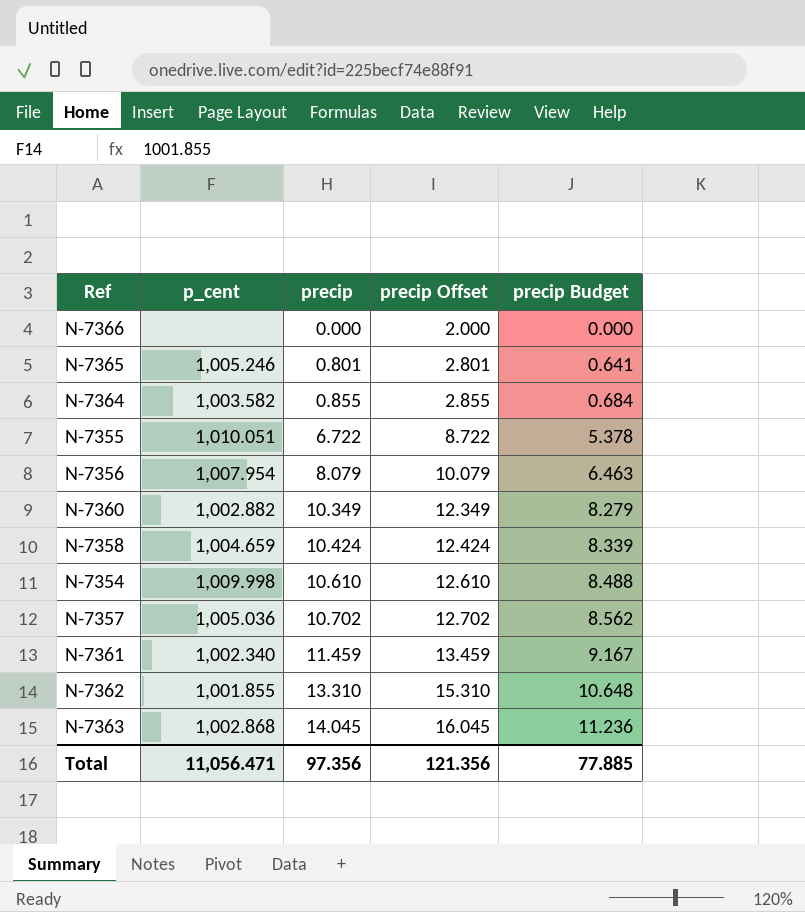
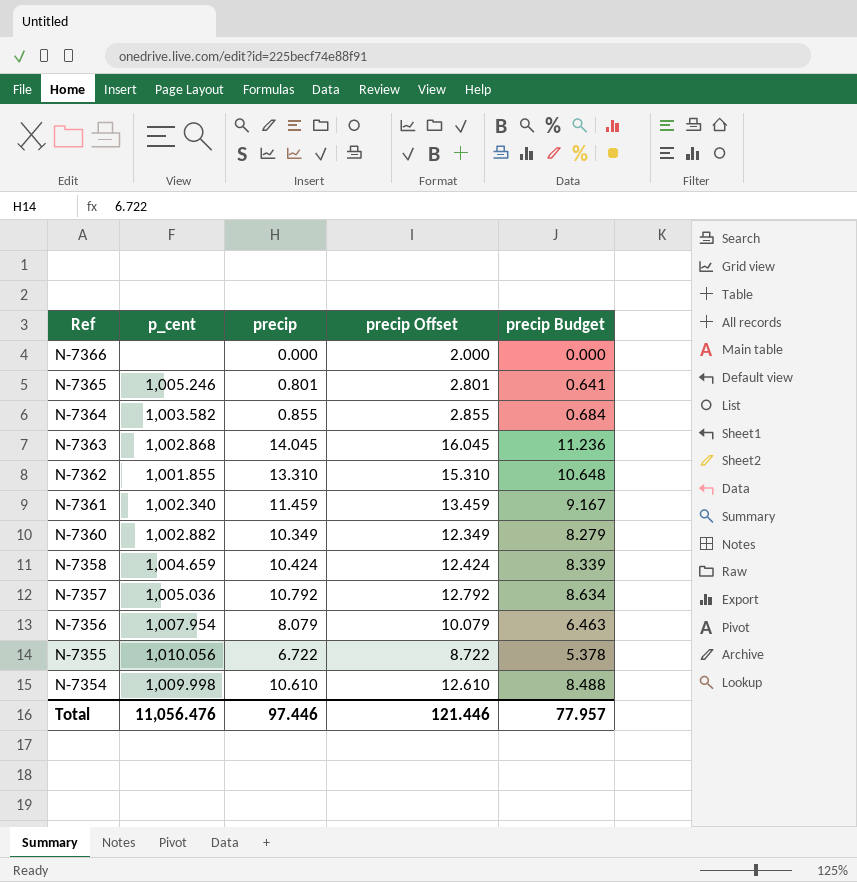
row order: precip ascending -> Ref descending
N-7357 | precip: 10.702 -> 10.792
N-7357 | precip Offset: 12.702 -> 12.792
N-7357 | precip Budget: 8.562 -> 8.634
N-7355 | p_cent: 1,010.051 -> 1,010.056
Total | p_cent: 11,056.471 -> 11,056.476
Total | precip: 97.356 -> 97.446
Total | precip Offset: 121.356 -> 121.446
Total | precip Budget: 77.885 -> 77.957

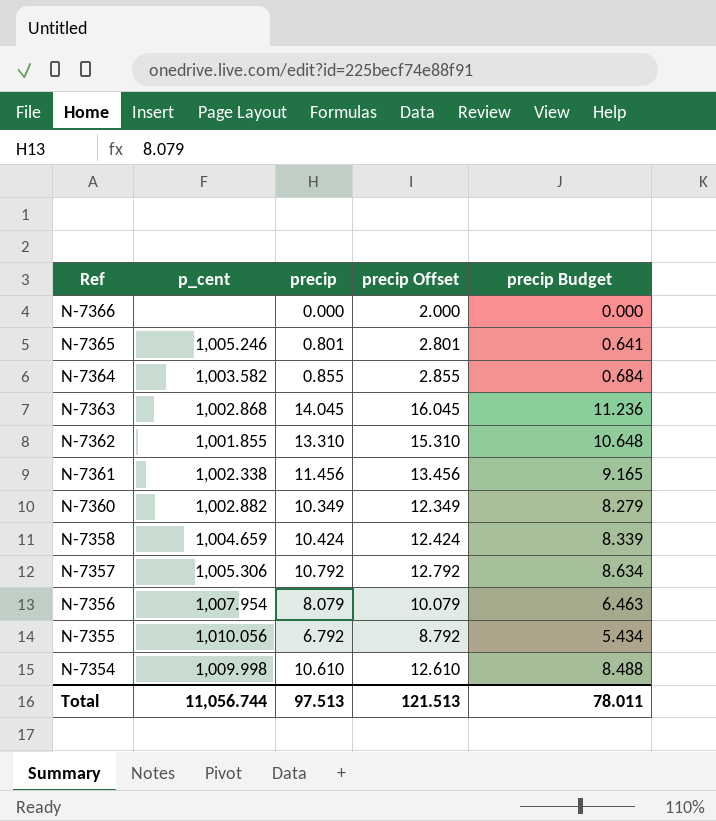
N-7361 | p_cent: 1,002.340 -> 1,002.338
N-7361 | precip: 11.459 -> 11.456
N-7361 | precip Offset: 13.459 -> 13.456
N-7361 | precip Budget: 9.167 -> 9.165
N-7357 | p_cent: 1,005.036 -> 1,005.306
N-7355 | precip: 6.722 -> 6.792
N-7355 | precip Offset: 8.722 -> 8.792
N-7355 | precip Budget: 5.378 -> 5.434
Total | p_cent: 11,056.476 -> 11,056.744
Total | precip: 97.446 -> 97.513
Total | precip Offset: 121.446 -> 121.513
Total | precip Budget: 77.957 -> 78.011

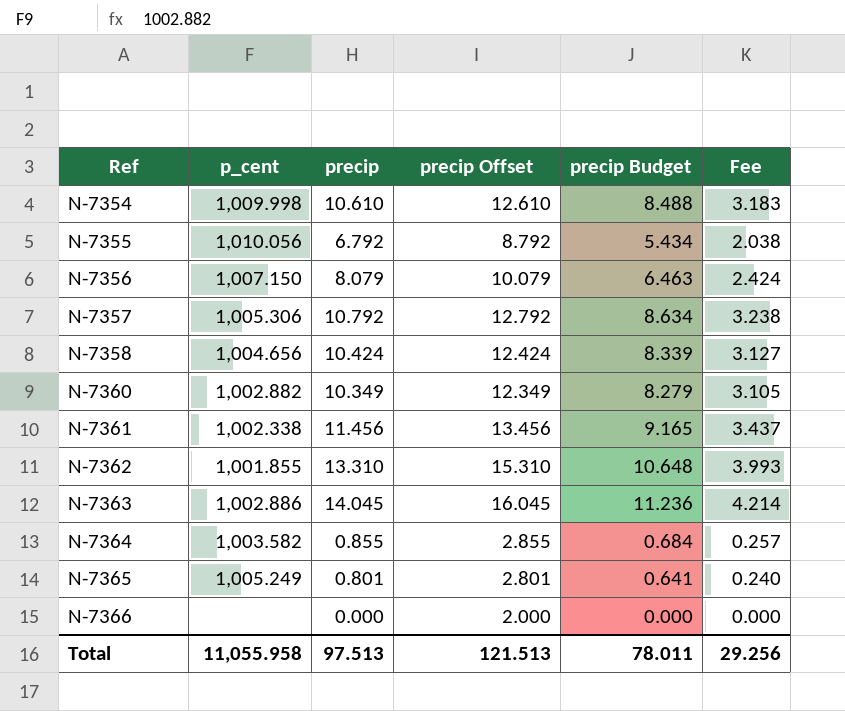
row order: Ref descending -> Ref ascending
column Fee | formula: none -> [precip] * 0.3
N-7356 | p_cent: 1,007.954 -> 1,007.150
N-7358 | p_cent: 1,004.659 -> 1,004.656
N-7363 | p_cent: 1,002.868 -> 1,002.886
N-7365 | p_cent: 1,005.246 -> 1,005.249
Total | p_cent: 11,056.744 -> 11,055.958

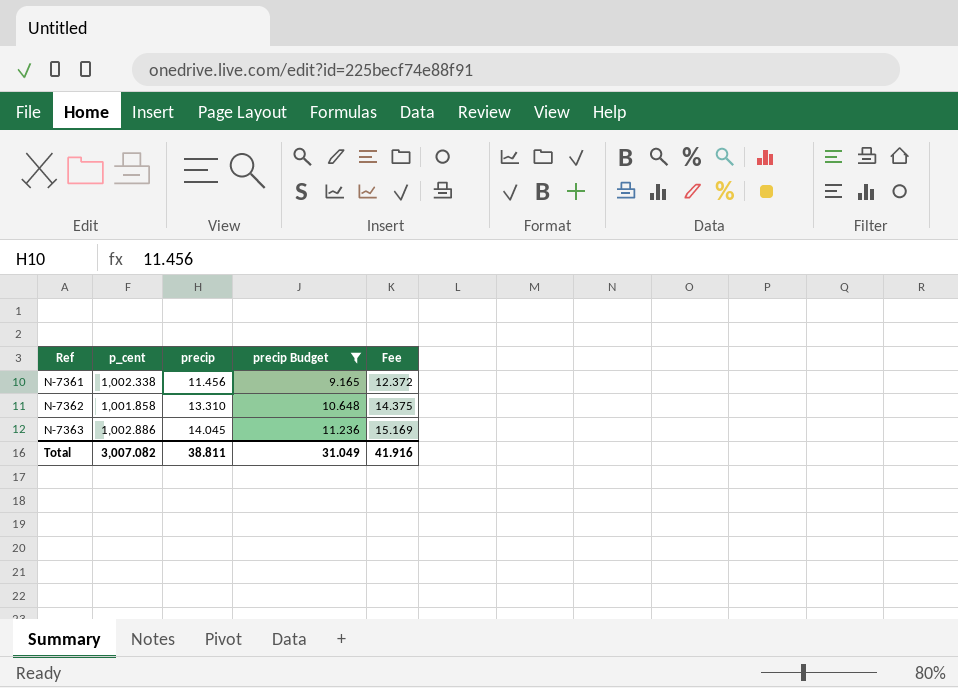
filter: none -> precip Budget >= 9.165
column precip Offset | formula: [precip] + 2 -> none
column Fee | formula: [precip] * 0.3 -> [precip] * 1.08
N-7362 | p_cent: 1,001.855 -> 1,001.858
Total | p_cent: 11,055.958 -> 3,007.082
Total | precip: 97.513 -> 38.811
Total | precip Budget: 78.011 -> 31.049
Total | Fee: 29.256 -> 41.916

